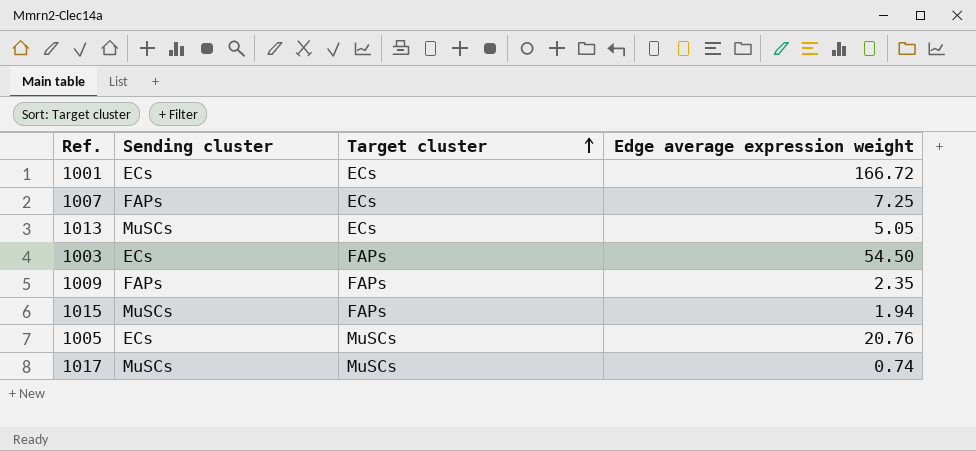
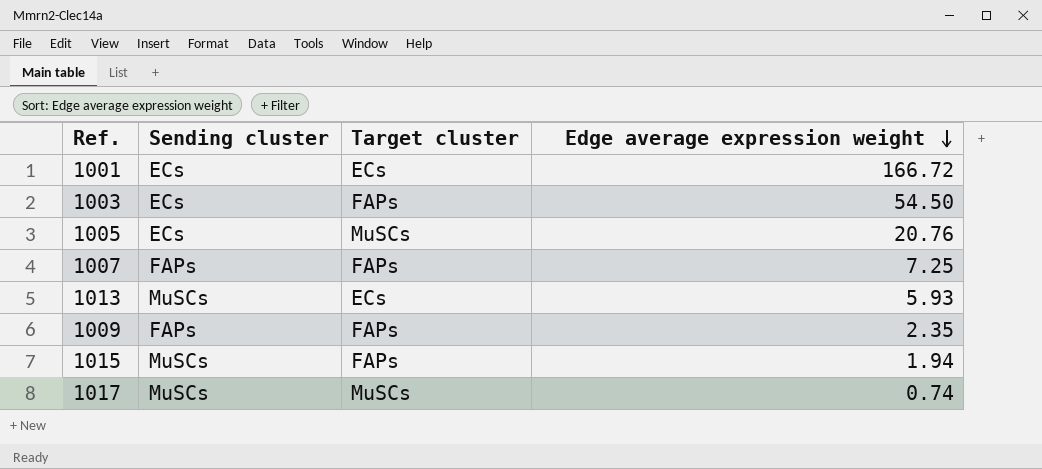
row order: Target cluster ascending -> Edge average expression weight descending
1007 | Target cluster: ECs -> FAPs
1013 | Edge average expression weight: 5.05 -> 5.93

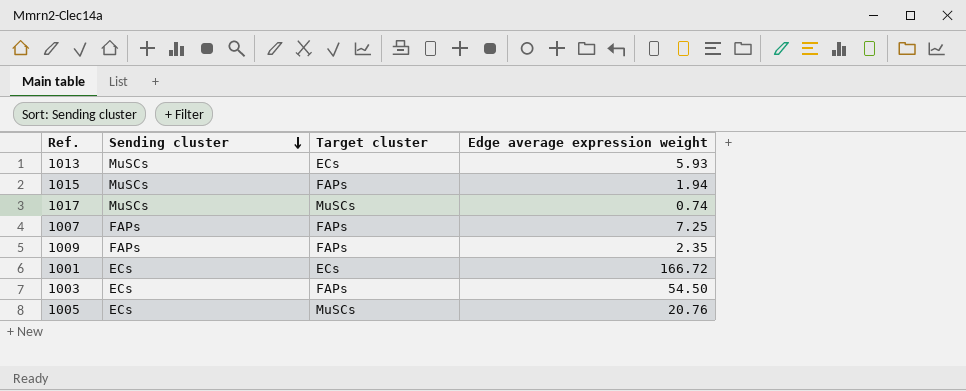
row order: Edge average expression weight descending -> Sending cluster descending

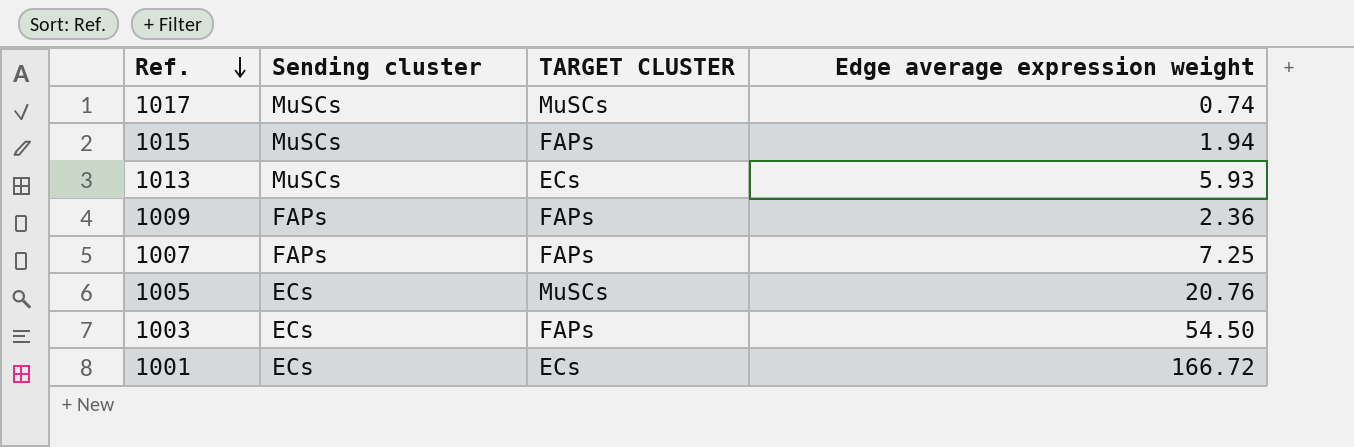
row order: Sending cluster descending -> Ref. descending
column name: Target cluster -> TARGET CLUSTER
1009 | Edge average expression weight: 2.35 -> 2.36

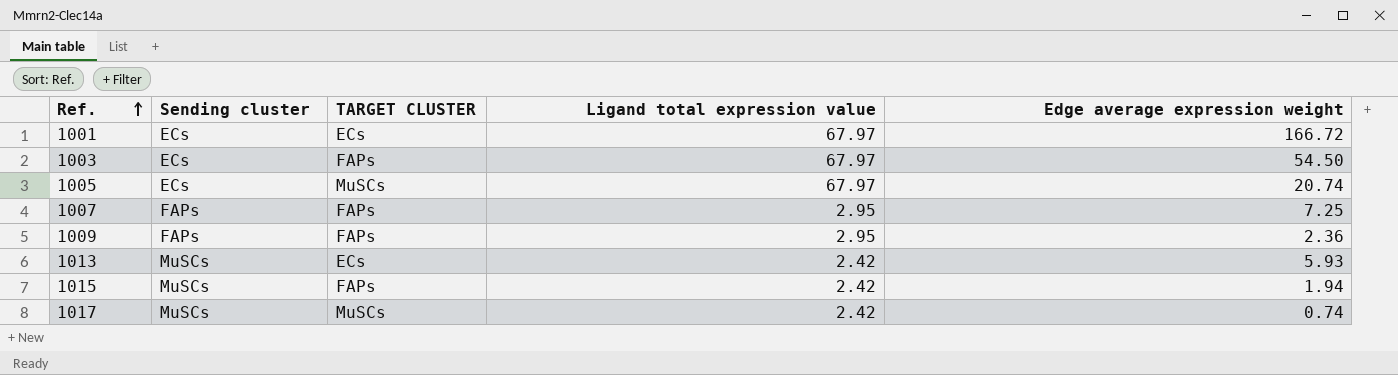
row order: Ref. descending -> Ref. ascending
column Ligand total expression value | position: none -> 4
1005 | Edge average expression weight: 20.76 -> 20.74

